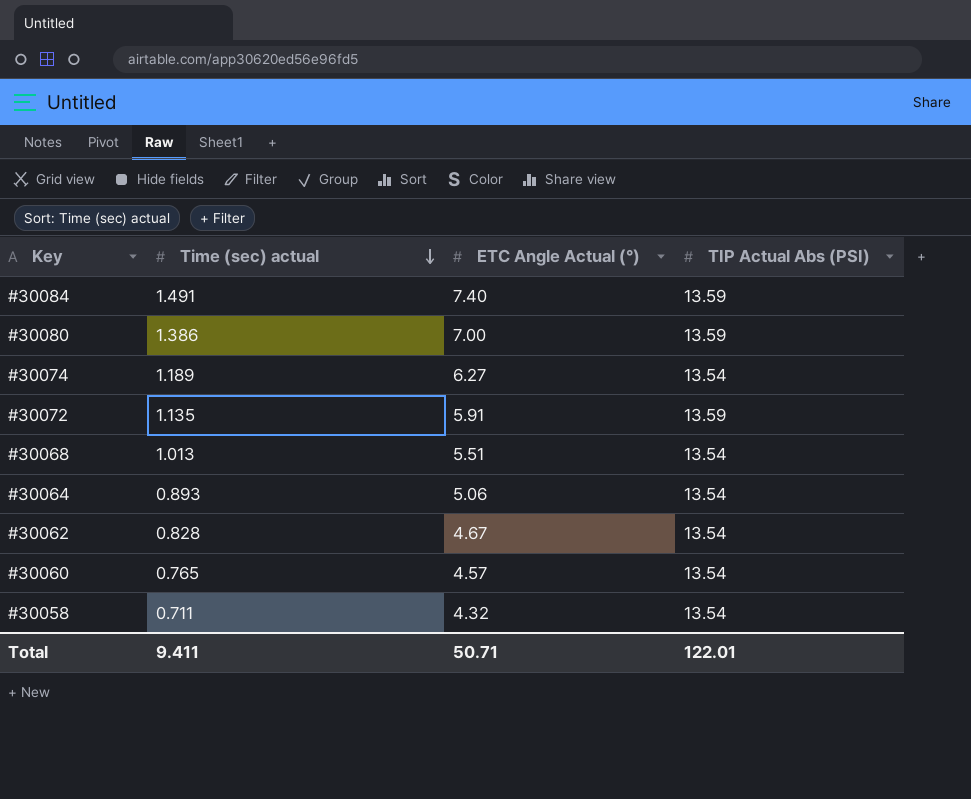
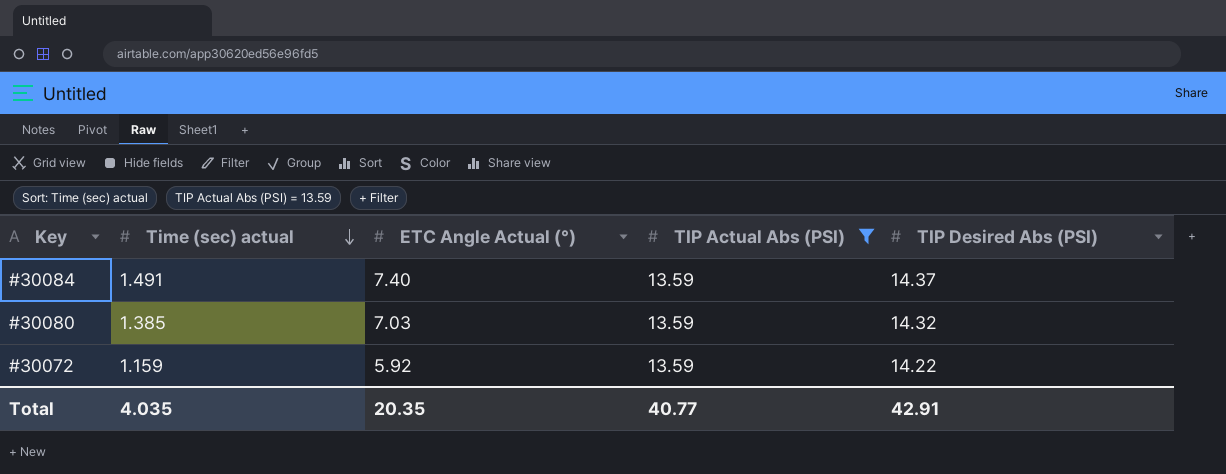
filter: none -> TIP Actual Abs (PSI) = 13.59
column TIP Desired Abs (PSI) | position: none -> 5
#30080 | Time (sec) actual: 1.386 -> 1.385
#30080 | ETC Angle Actual (°): 7.00 -> 7.03
#30072 | Time (sec) actual: 1.135 -> 1.159
#30072 | ETC Angle Actual (°): 5.91 -> 5.92
Total | Time (sec) actual: 9.411 -> 4.035
Total | ETC Angle Actual (°): 50.71 -> 20.35
Total | TIP Actual Abs (PSI): 122.01 -> 40.77

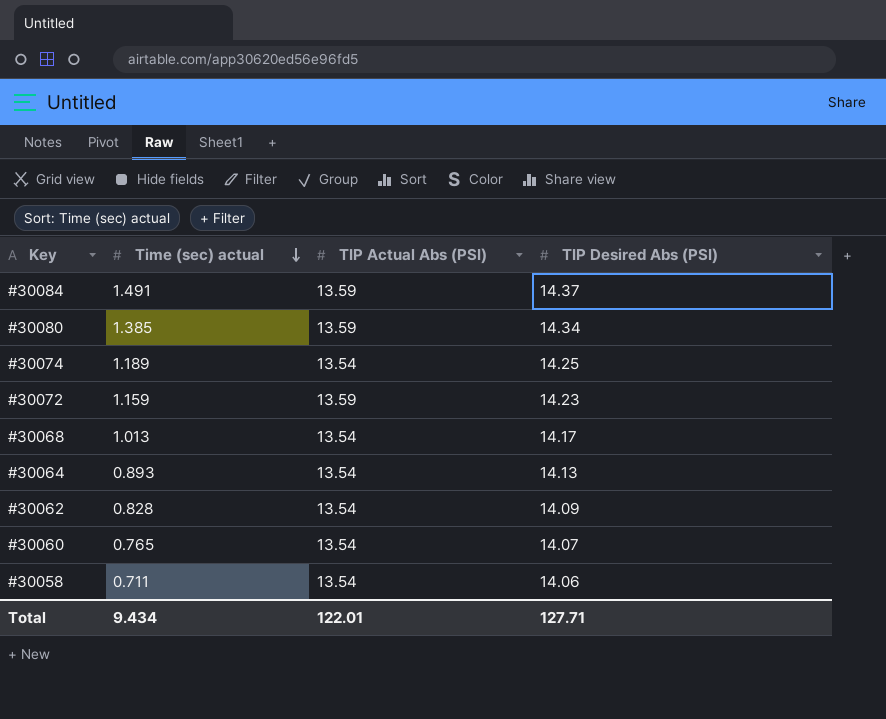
filter: TIP Actual Abs (PSI) = 13.59 -> none
column ETC Angle Actual (°) | position: 3 -> none
#30080 | TIP Desired Abs (PSI): 14.32 -> 14.34
#30072 | TIP Desired Abs (PSI): 14.22 -> 14.23
Total | Time (sec) actual: 4.035 -> 9.434
Total | TIP Actual Abs (PSI): 40.77 -> 122.01
Total | TIP Desired Abs (PSI): 42.91 -> 127.71

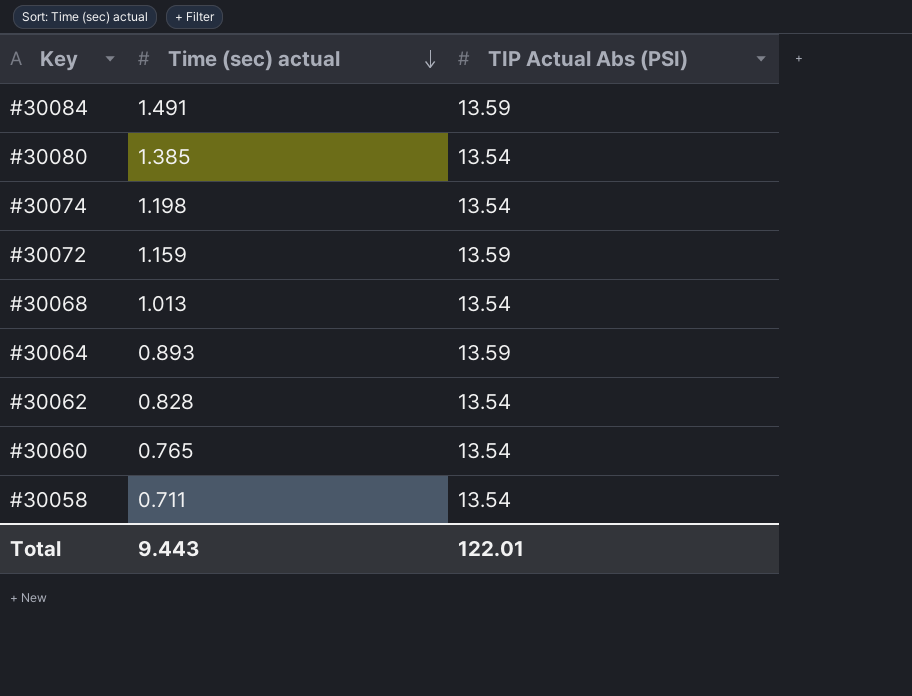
column TIP Desired Abs (PSI) | position: 4 -> none
#30080 | TIP Actual Abs (PSI): 13.59 -> 13.54
#30074 | Time (sec) actual: 1.189 -> 1.198
#30064 | TIP Actual Abs (PSI): 13.54 -> 13.59
Total | Time (sec) actual: 9.434 -> 9.443

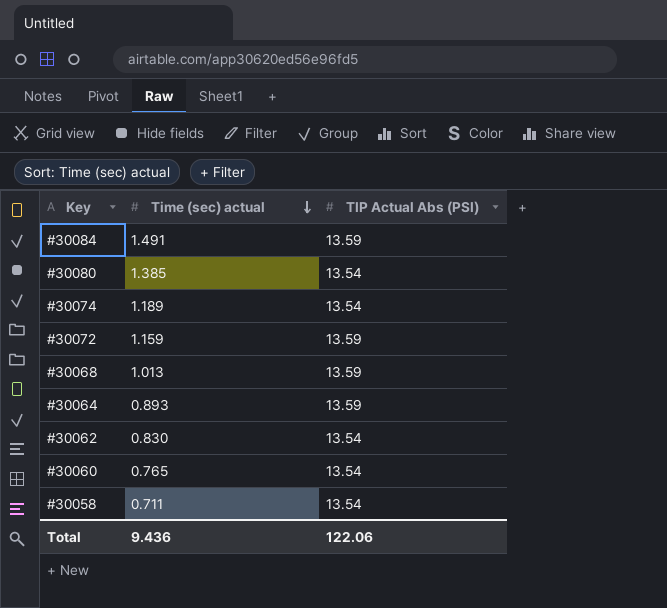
#30074 | Time (sec) actual: 1.198 -> 1.189
#30068 | TIP Actual Abs (PSI): 13.54 -> 13.59
#30062 | Time (sec) actual: 0.828 -> 0.830
Total | Time (sec) actual: 9.443 -> 9.436
Total | TIP Actual Abs (PSI): 122.01 -> 122.06

